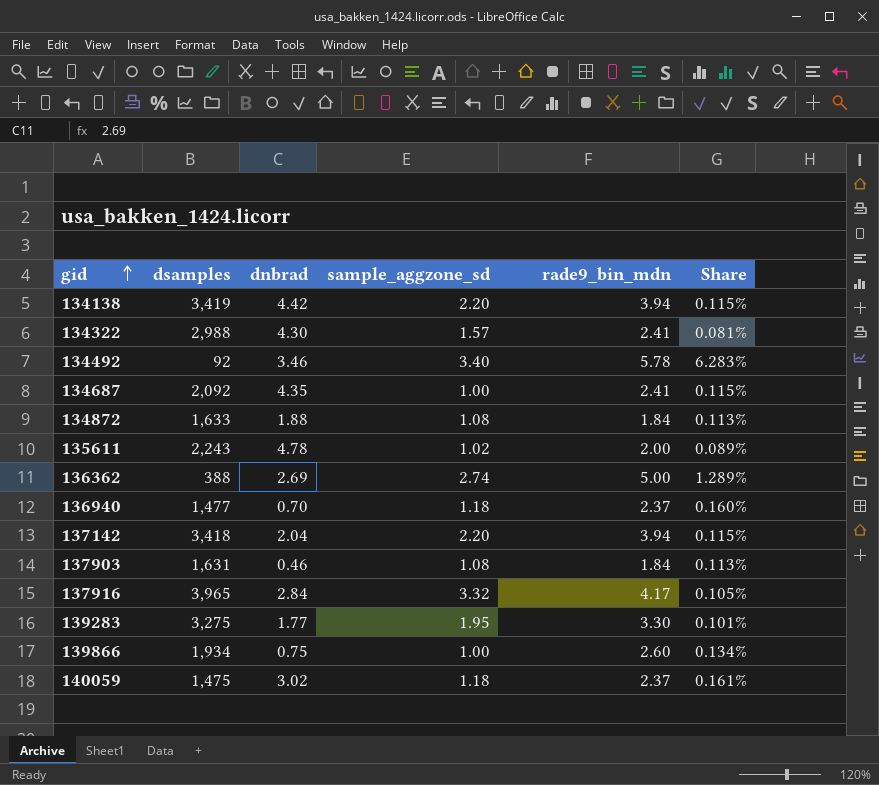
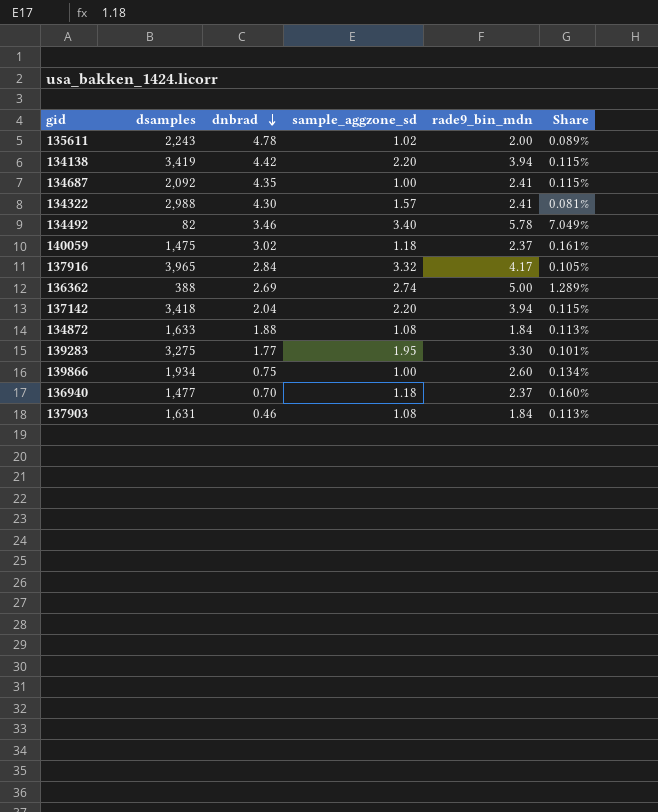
row order: gid ascending -> dnbrad descending
134492 | dsamples: 92 -> 82
134492 | Share: 6.283% -> 7.049%

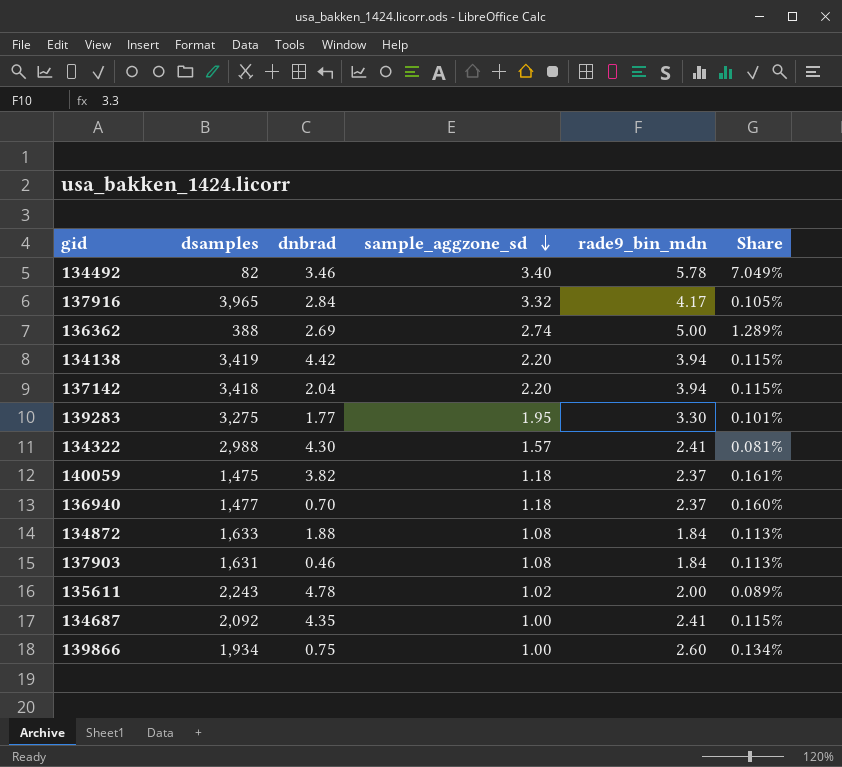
row order: dnbrad descending -> sample_aggzone_sd descending
140059 | dnbrad: 3.02 -> 3.82

